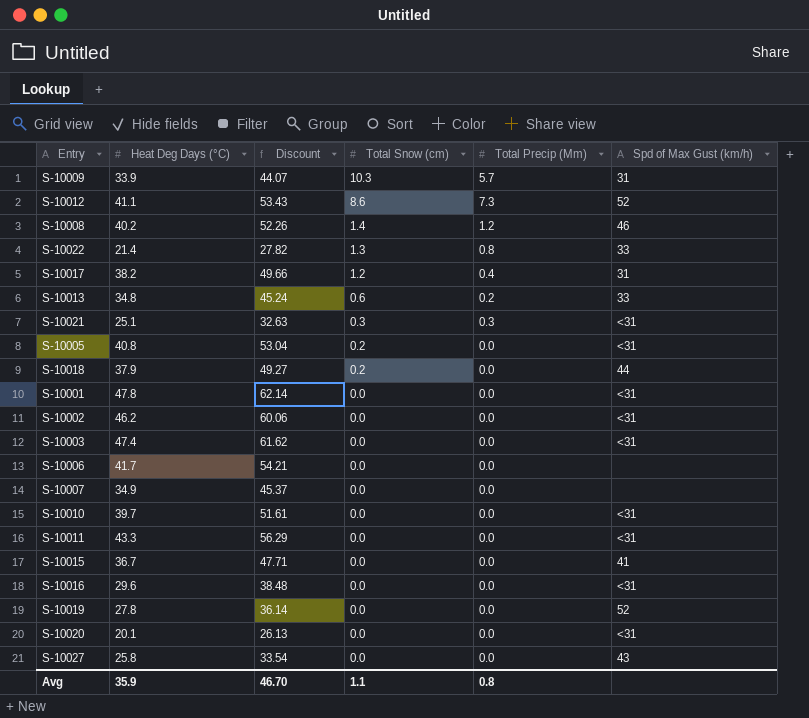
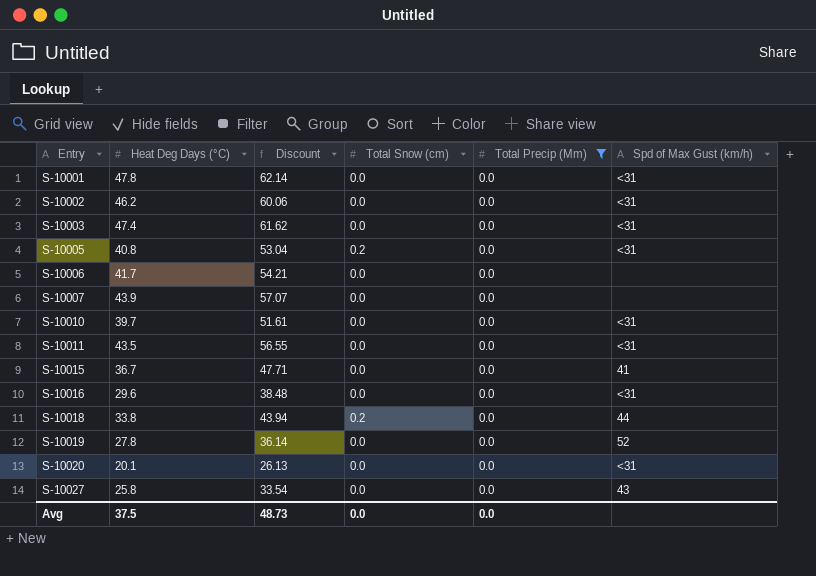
filter: none -> Total Precip (Mm) = 0.0
row order: Total Snow (cm) descending -> Entry ascending
S-10007 | Heat Deg Days (°C): 34.9 -> 43.9
S-10007 | Discount: 45.37 -> 57.07
S-10011 | Heat Deg Days (°C): 43.3 -> 43.5
S-10011 | Discount: 56.29 -> 56.55
S-10018 | Heat Deg Days (°C): 37.9 -> 33.8
S-10018 | Discount: 49.27 -> 43.94
Avg | Heat Deg Days (°C): 35.9 -> 37.5
Avg | Discount: 46.70 -> 48.73
Avg | Total Snow (cm): 1.1 -> 0.0
Avg | Total Precip (Mm): 0.8 -> 0.0

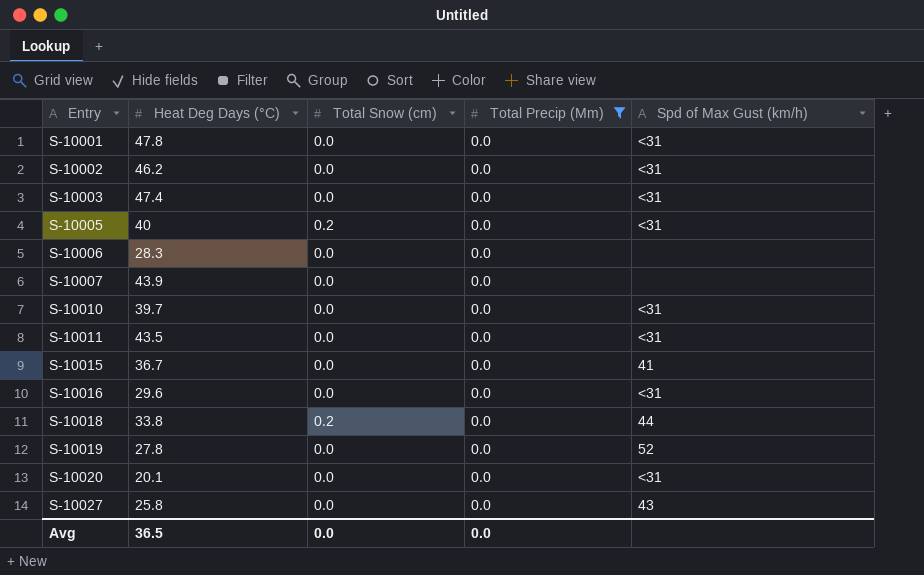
column Discount | formula: [Heat Deg Days (°C)] * 1.3 -> none
S-10005 | Heat Deg Days (°C): 40.8 -> 40
S-10006 | Heat Deg Days (°C): 41.7 -> 28.3
Avg | Heat Deg Days (°C): 37.5 -> 36.5

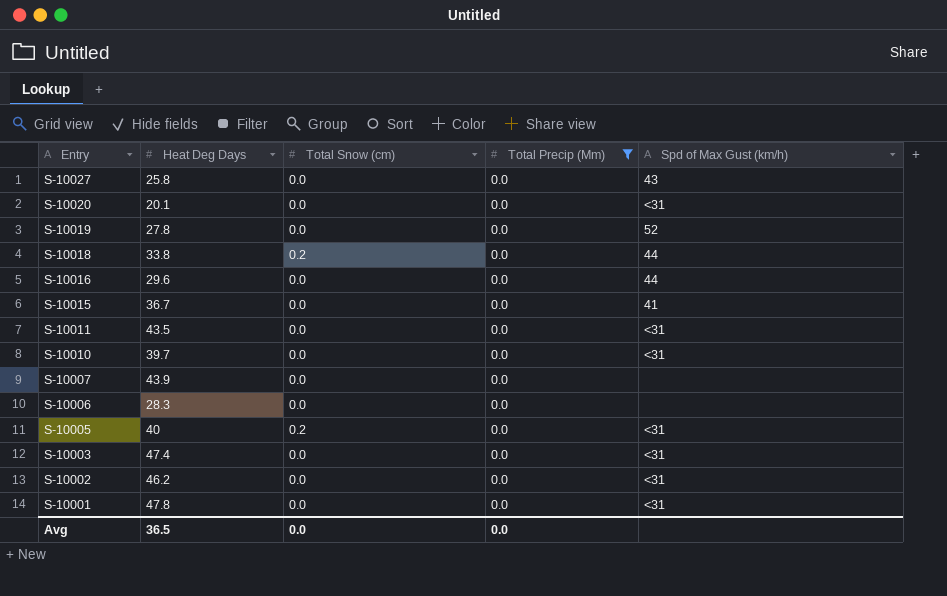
row order: Entry ascending -> Entry descending
column name: Heat Deg Days (°C) -> Heat Deg Days
S-10016 | Spd of Max Gust (km/h): <31 -> 44

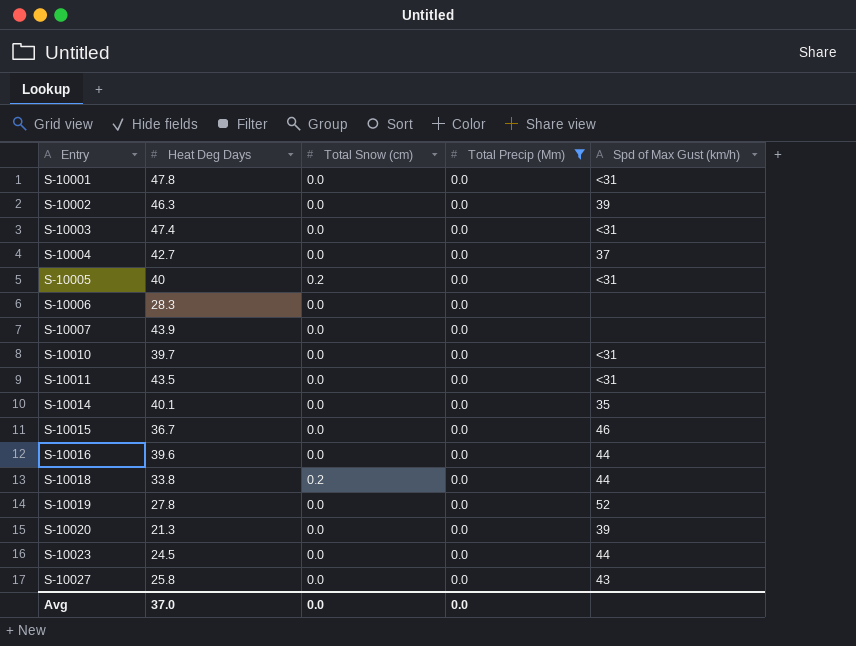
row order: Entry descending -> Entry ascending
S-10002 | Heat Deg Days: 46.2 -> 46.3
S-10002 | Spd of Max Gust (km/h): <31 -> 39
row S-10004: none -> 42.7 | 0.0 | 0.0 | 37
row S-10014: none -> 40.1 | 0.0 | 0.0 | 35
S-10015 | Spd of Max Gust (km/h): 41 -> 46
S-10016 | Heat Deg Days: 29.6 -> 39.6
S-10020 | Heat Deg Days: 20.1 -> 21.3
S-10020 | Spd of Max Gust (km/h): <31 -> 39
row S-10023: none -> 24.5 | 0.0 | 0.0 | 44
Avg | Heat Deg Days: 36.5 -> 37.0

